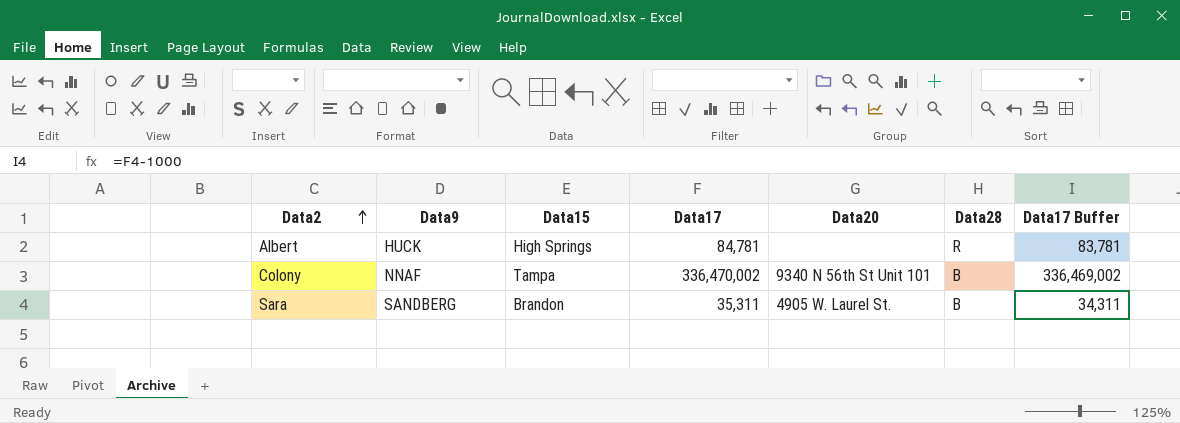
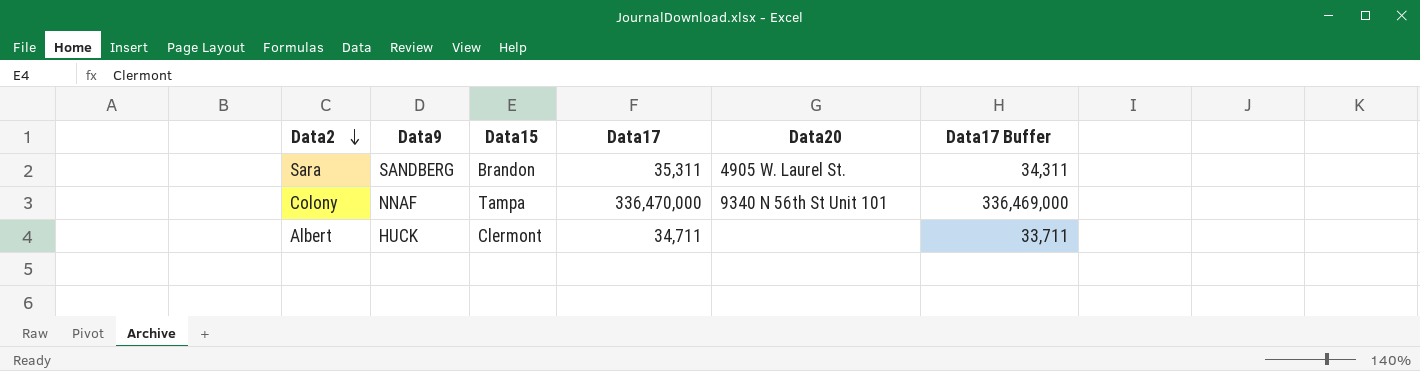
row order: Data2 ascending -> Data2 descending
column Data28 | position: 6 -> none
Colony | Data17: 336,470,002 -> 336,470,000
Colony | Data17 Buffer: 336,469,002 -> 336,469,000
Albert | Data15: High Springs -> Clermont
Albert | Data17: 84,781 -> 34,711
Albert | Data17 Buffer: 83,781 -> 33,711

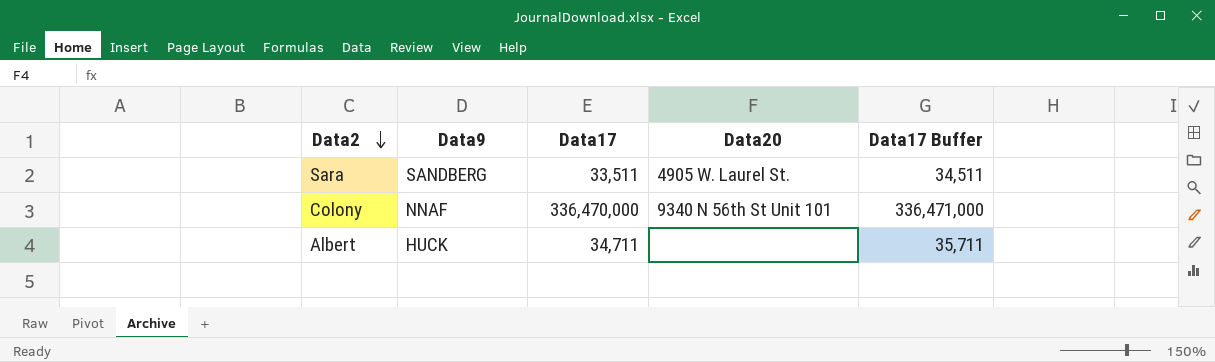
column Data15 | position: 3 -> none
column Data17 Buffer | formula: [Data17] - 1000 -> [Data17] + 1000
Sara | Data17: 35,311 -> 33,511

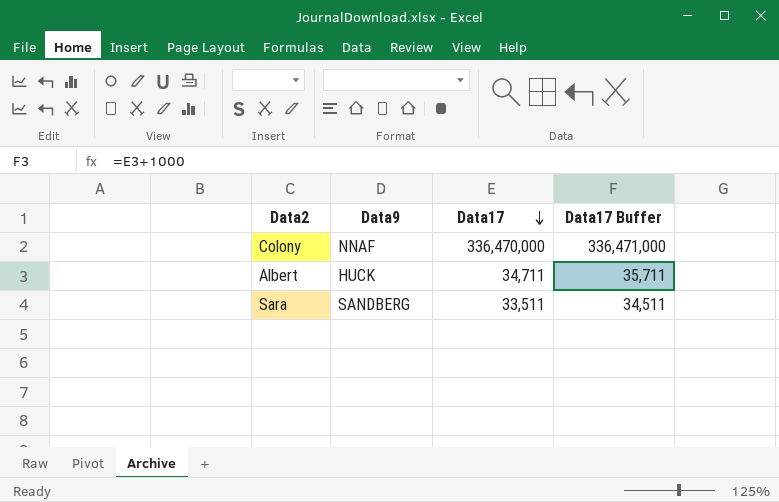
row order: Data2 descending -> Data17 descending
column Data20 | position: 4 -> none

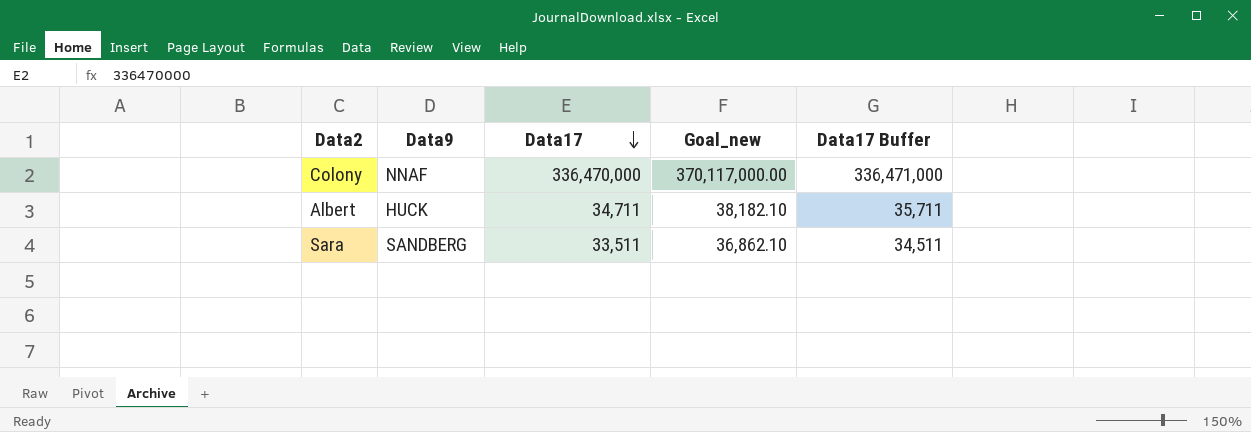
column Goal_new | formula: none -> [Data17] * 1.1

